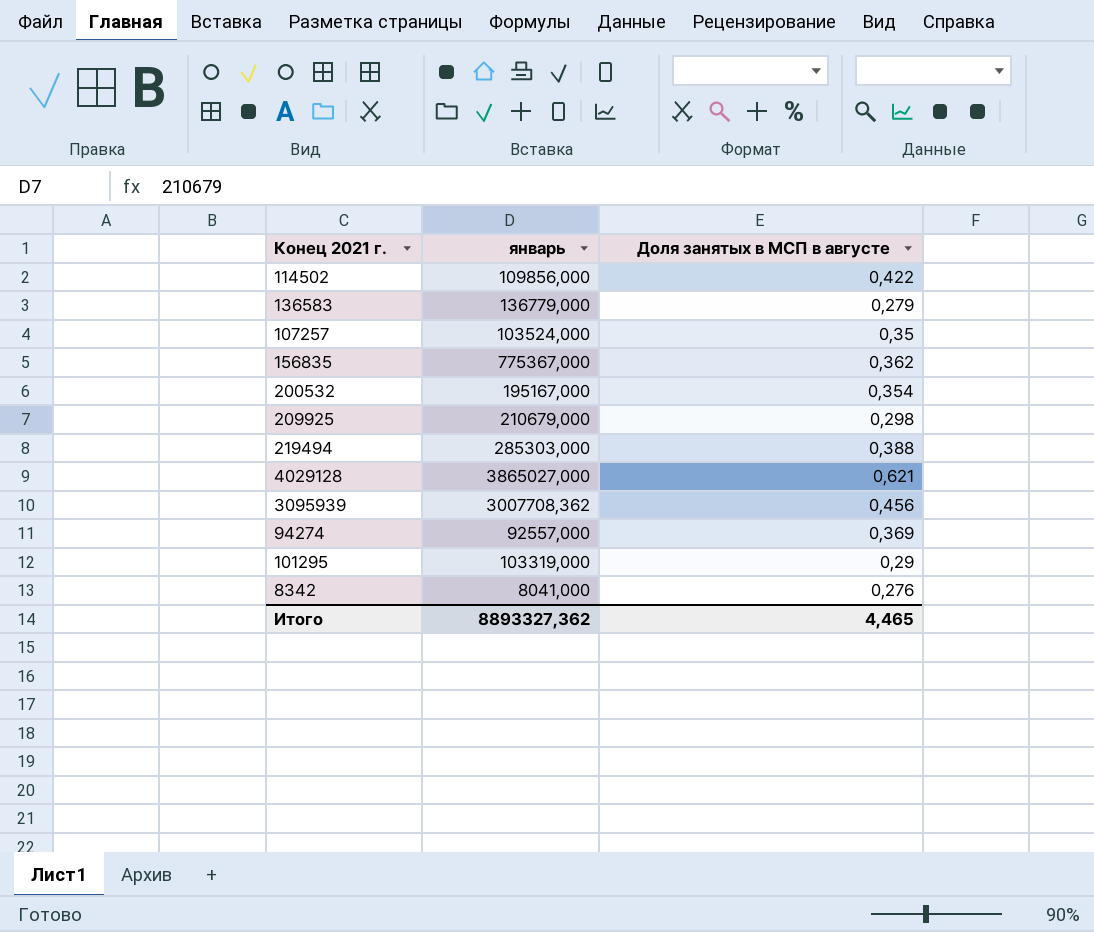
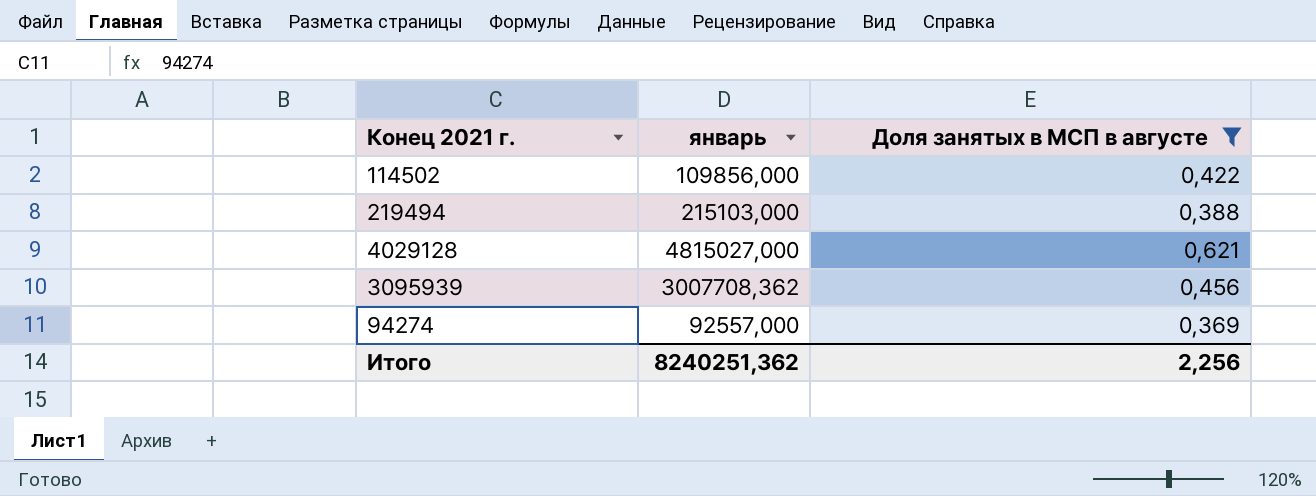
filter: none -> Доля занятых в МСП в августе >= 0,369
219494 | январь: 285303,000 -> 215103,000
4029128 | январь: 3865027,000 -> 4815027,000
Итого | январь: 8893327,362 -> 8240251,362
Итого | Доля занятых в МСП в августе: 4,465 -> 2,256

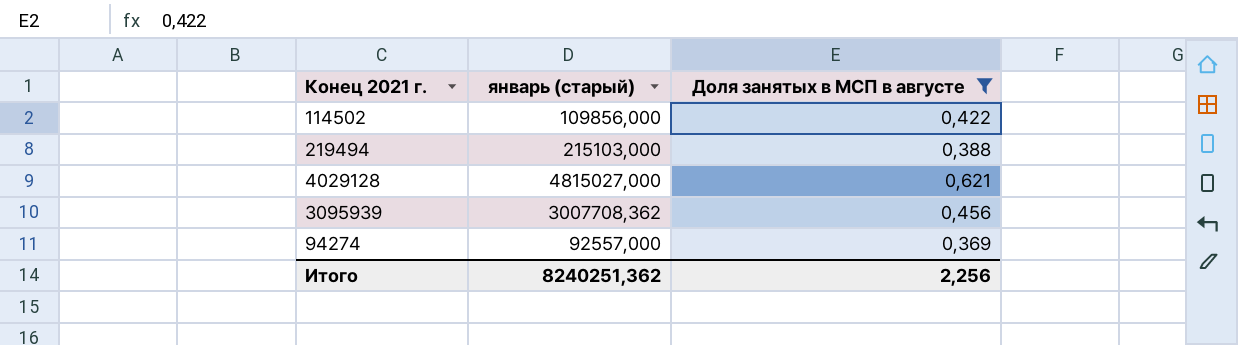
column name: январь -> январь (старый)

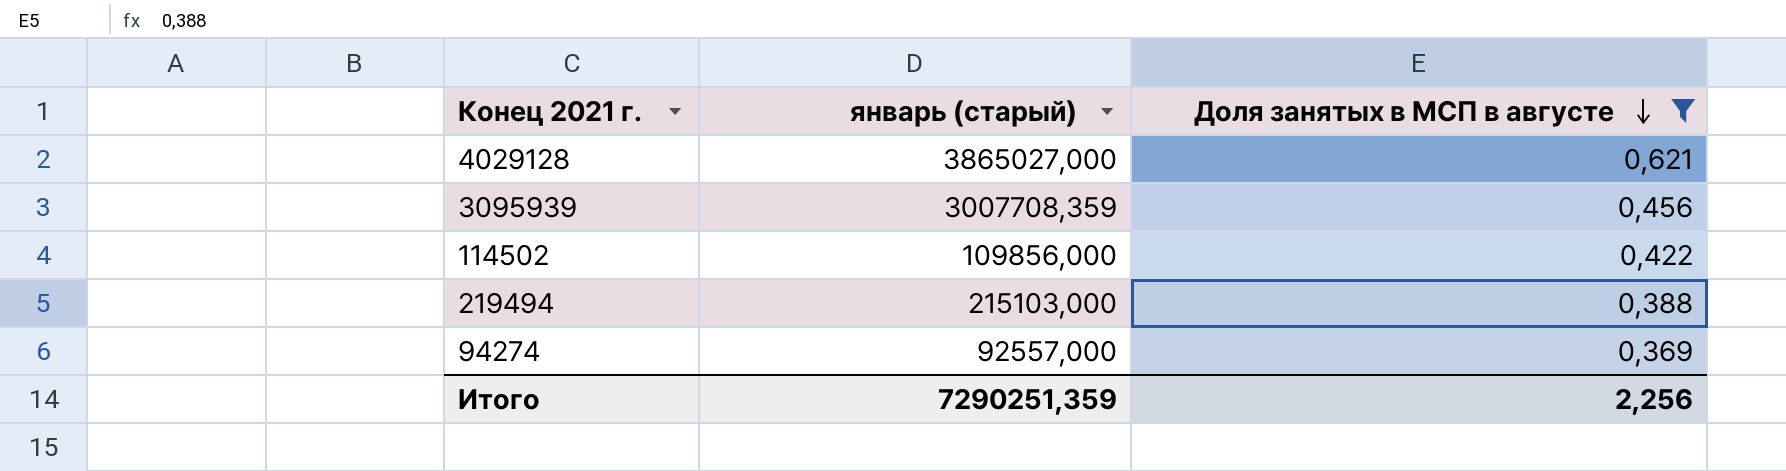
row order: none -> Доля занятых в МСП в августе descending
4029128 | январь (старый): 4815027,000 -> 3865027,000
3095939 | январь (старый): 3007708,362 -> 3007708,359
Итого | январь (старый): 8240251,362 -> 7290251,359

